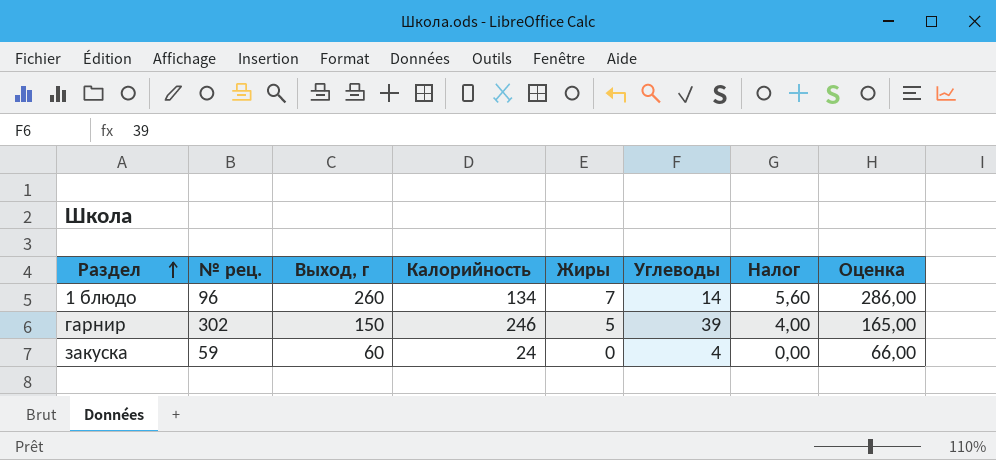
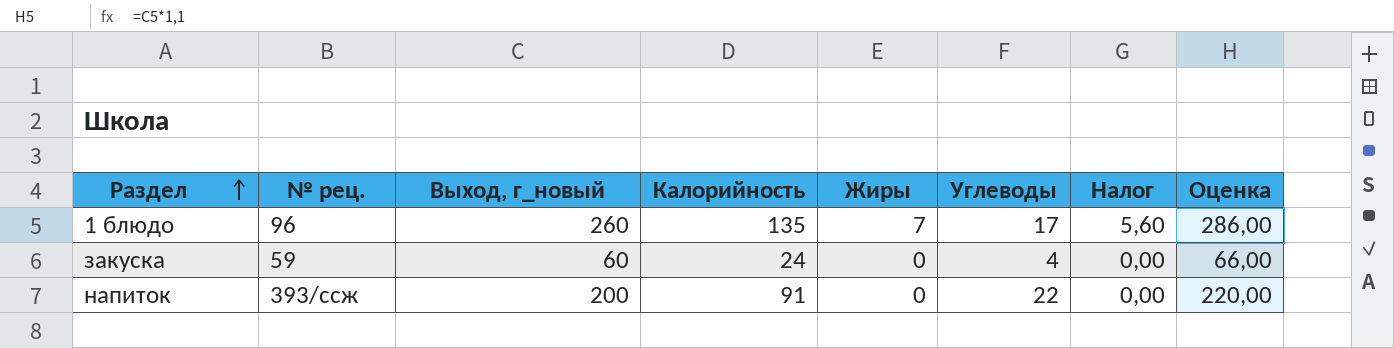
column name: Выход, г -> Выход, г_новый
row гарнир: 302 | 150 | 246 | 5 | 39 | 4,00 | 165,00 -> none
1 блюдо | Калорийность: 134 -> 135
1 блюдо | Углеводы: 14 -> 17
row напиток: none -> 393/ссж | 200 | 91 | 0 | 22 | 0,00 | 220,00

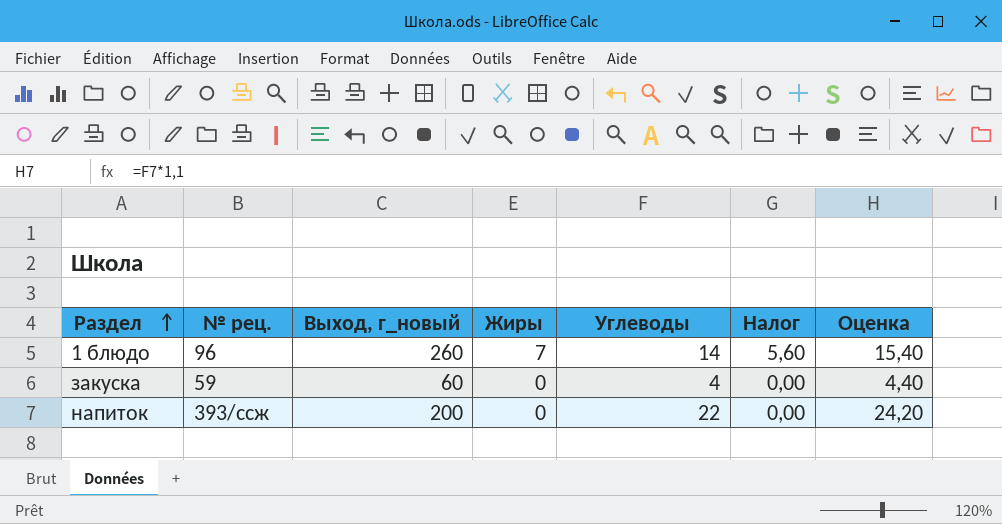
column Калорийность | position: 4 -> none
column Оценка | formula: [Выход, г_новый] * 1,1 -> [Углеводы] * 1,1
1 блюдо | Углеводы: 17 -> 14

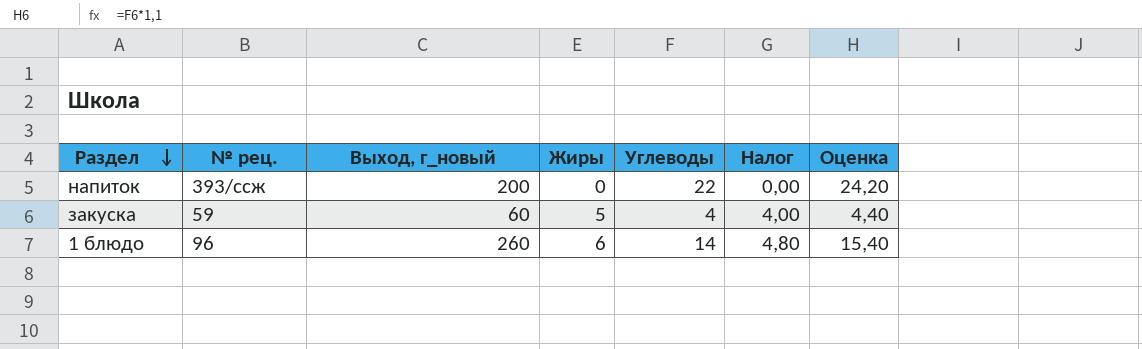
row order: Раздел ascending -> Раздел descending
закуска | Жиры: 0 -> 5
закуска | Налог: 0,00 -> 4,00
1 блюдо | Жиры: 7 -> 6
1 блюдо | Налог: 5,60 -> 4,80

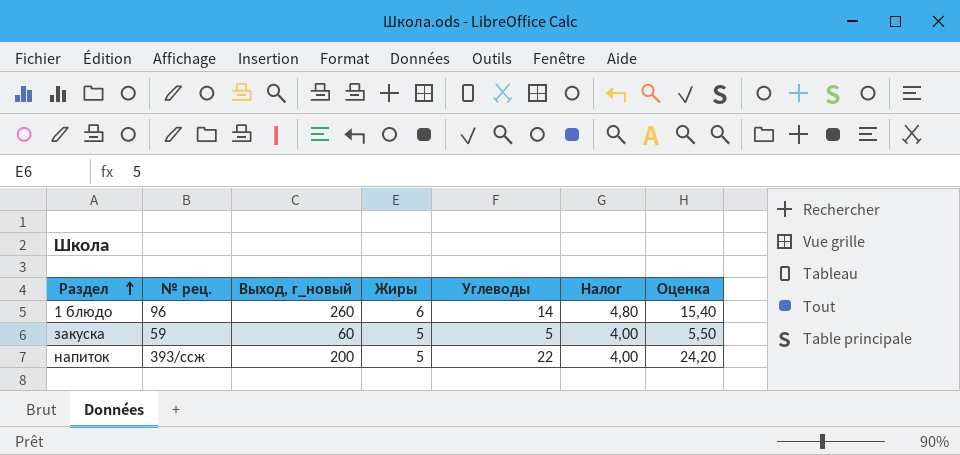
row order: Раздел descending -> Раздел ascending
закуска | Углеводы: 4 -> 5
закуска | Оценка: 4,40 -> 5,50
напиток | Жиры: 0 -> 5
напиток | Налог: 0,00 -> 4,00

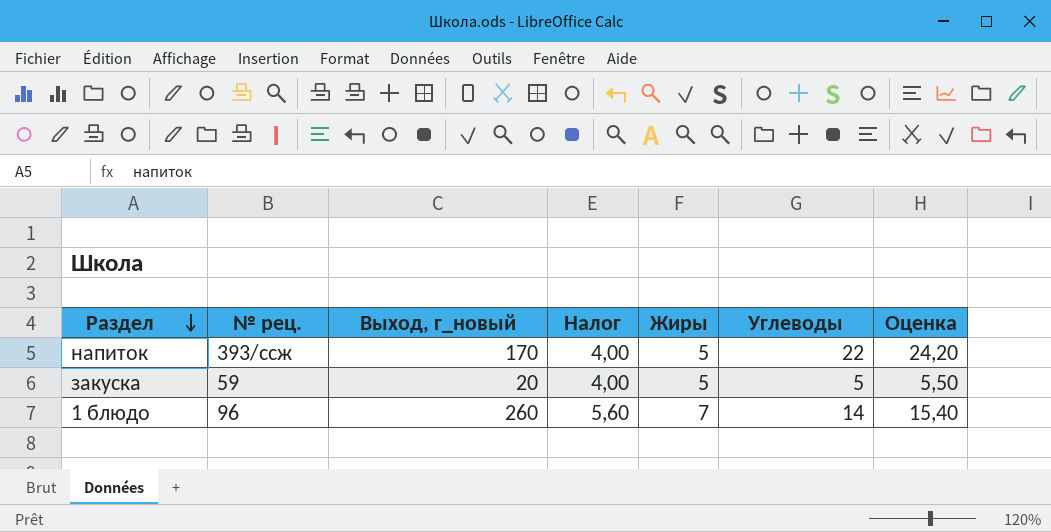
row order: Раздел ascending -> Раздел descending
column Налог | position: 6 -> 4
напиток | Выход, г_новый: 200 -> 170
закуска | Выход, г_новый: 60 -> 20
1 блюдо | Налог: 4,80 -> 5,60
1 блюдо | Жиры: 6 -> 7

